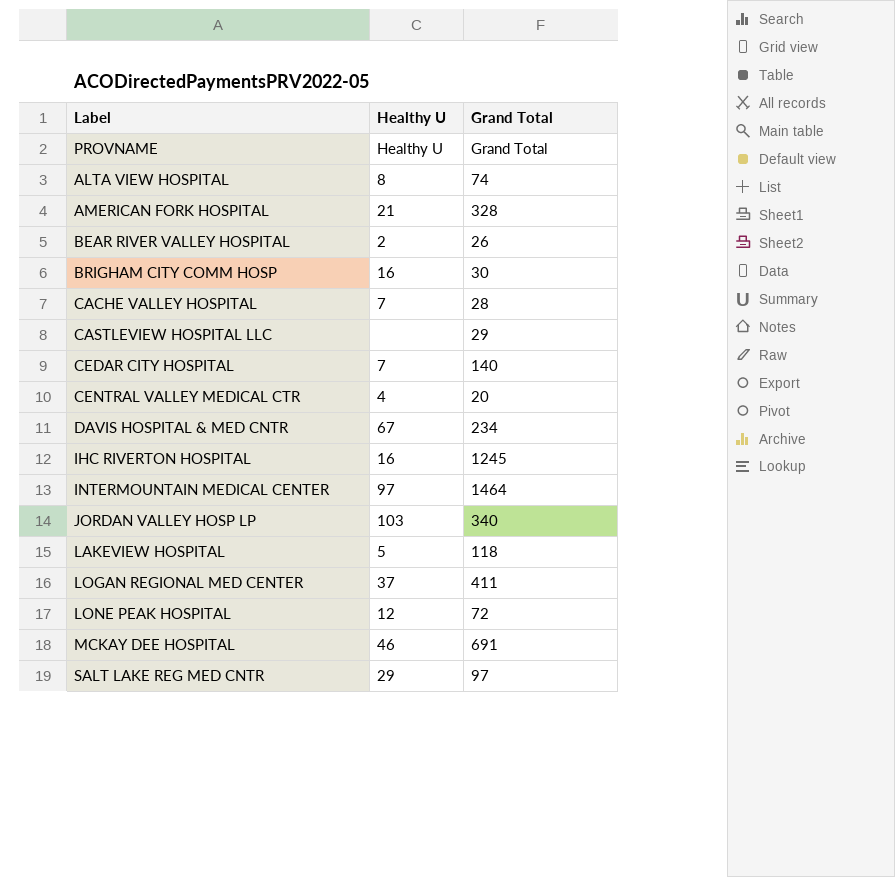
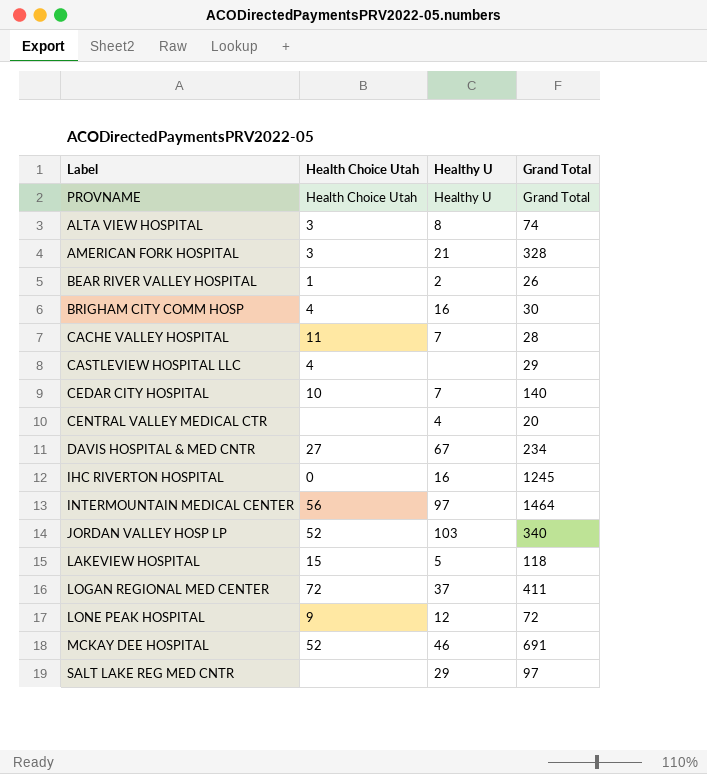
column Health Choice Utah | position: none -> 2

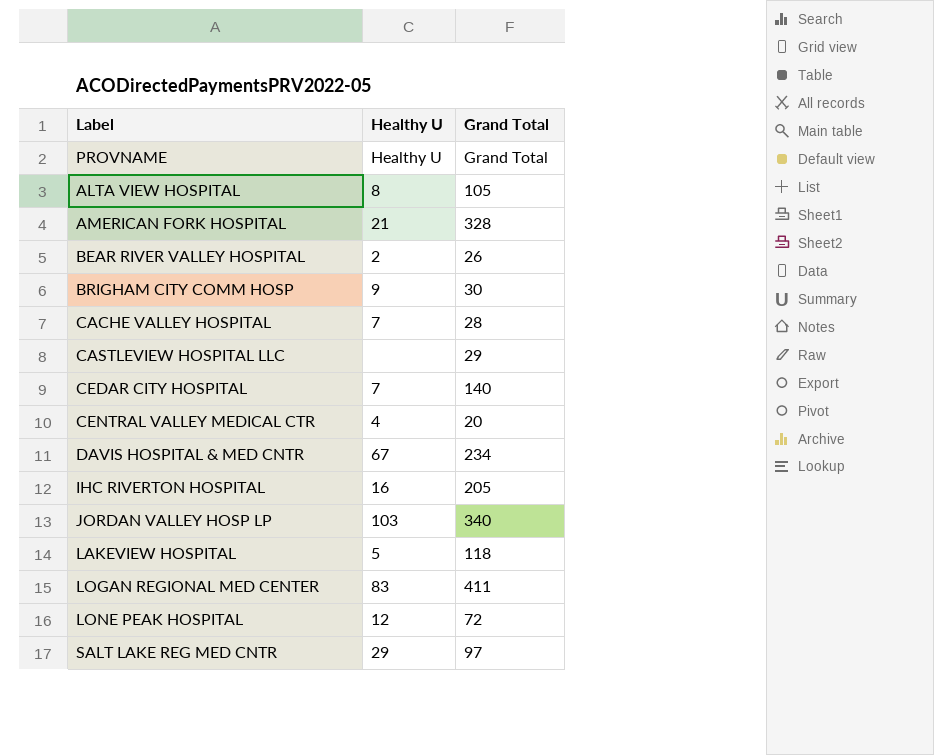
column Health Choice Utah | position: 2 -> none
row INTERMOUNTAIN MEDICAL CENTER: 56 | 97 | 1464 -> none
row MCKAY DEE HOSPITAL: 52 | 46 | 691 -> none
ALTA VIEW HOSPITAL | Grand Total: 74 -> 105
BRIGHAM CITY COMM HOSP | Healthy U: 16 -> 9
IHC RIVERTON HOSPITAL | Grand Total: 1245 -> 205
LOGAN REGIONAL MED CENTER | Healthy U: 37 -> 83

